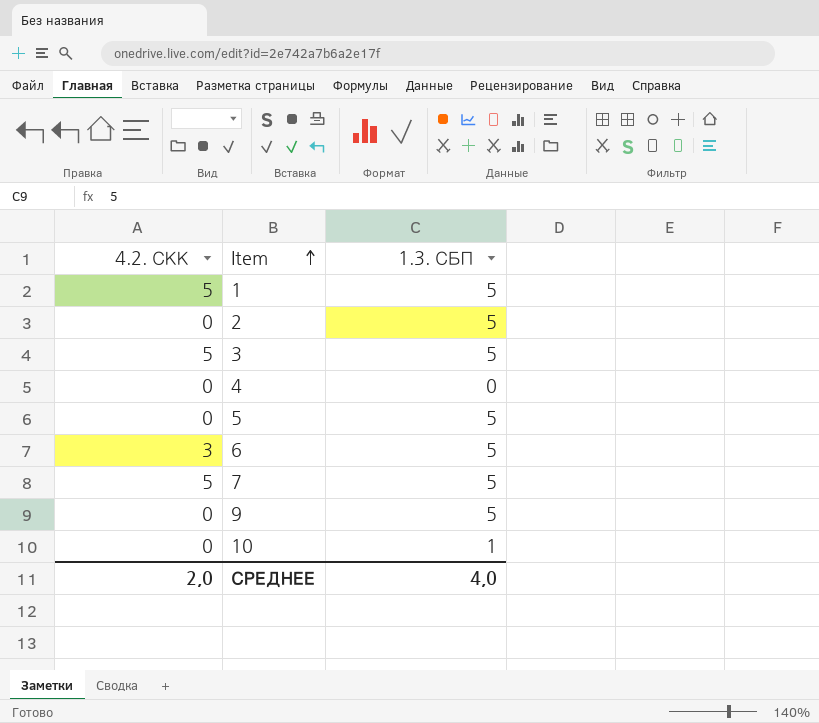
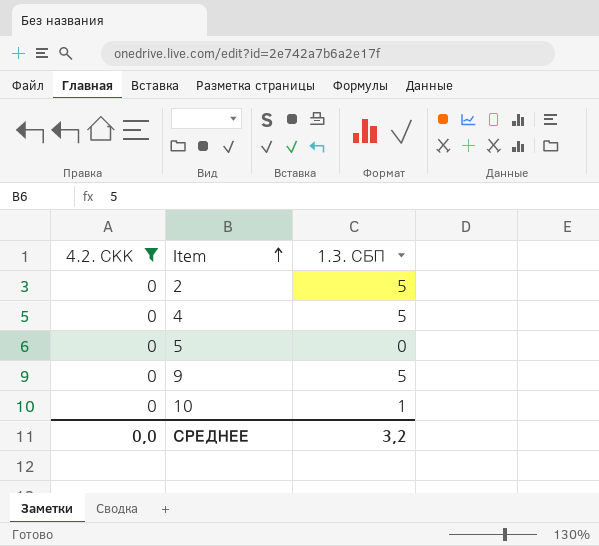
filter: none -> 4.2. СКК = 0
4 | 1.3. СБП: 0 -> 5
5 | 1.3. СБП: 5 -> 0
СРЕДНЕЕ | 4.2. СКК: 2,0 -> 0,0
СРЕДНЕЕ | 1.3. СБП: 4,0 -> 3,2

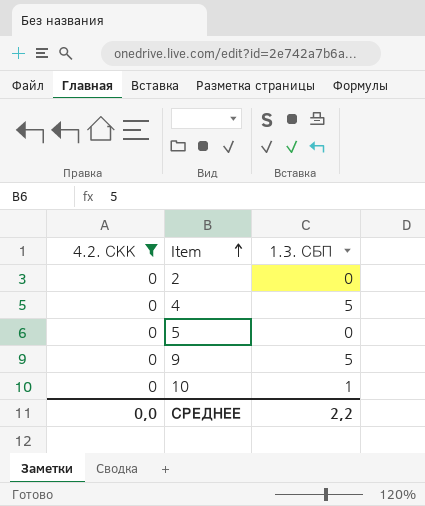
2 | 1.3. СБП: 5 -> 0
СРЕДНЕЕ | 1.3. СБП: 3,2 -> 2,2

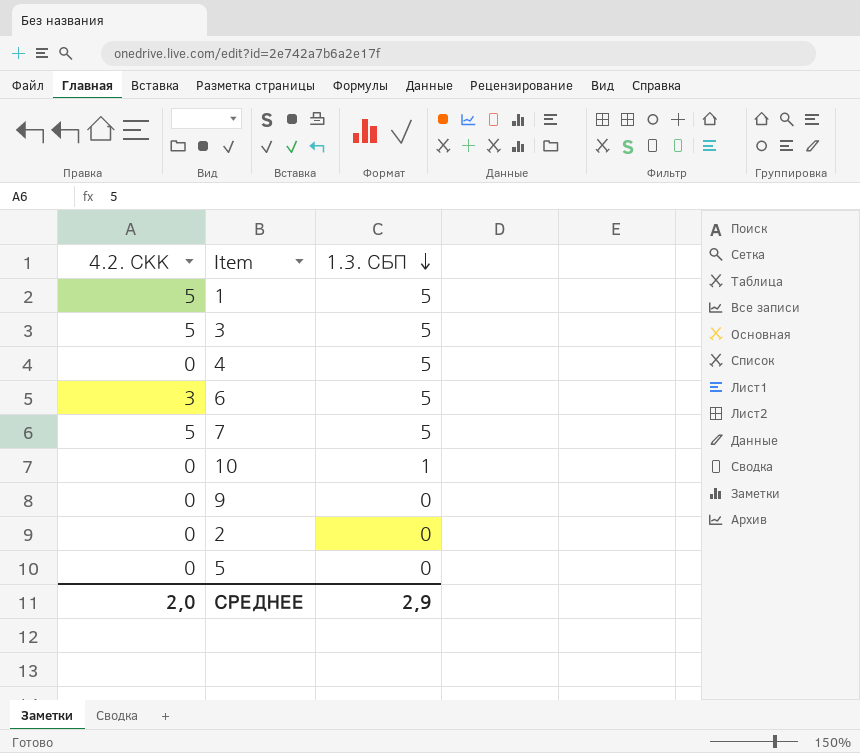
filter: 4.2. СКК = 0 -> none
row order: Item ascending -> 1.3. СБП descending
9 | 1.3. СБП: 5 -> 0
СРЕДНЕЕ | 4.2. СКК: 0,0 -> 2,0
СРЕДНЕЕ | 1.3. СБП: 2,2 -> 2,9

